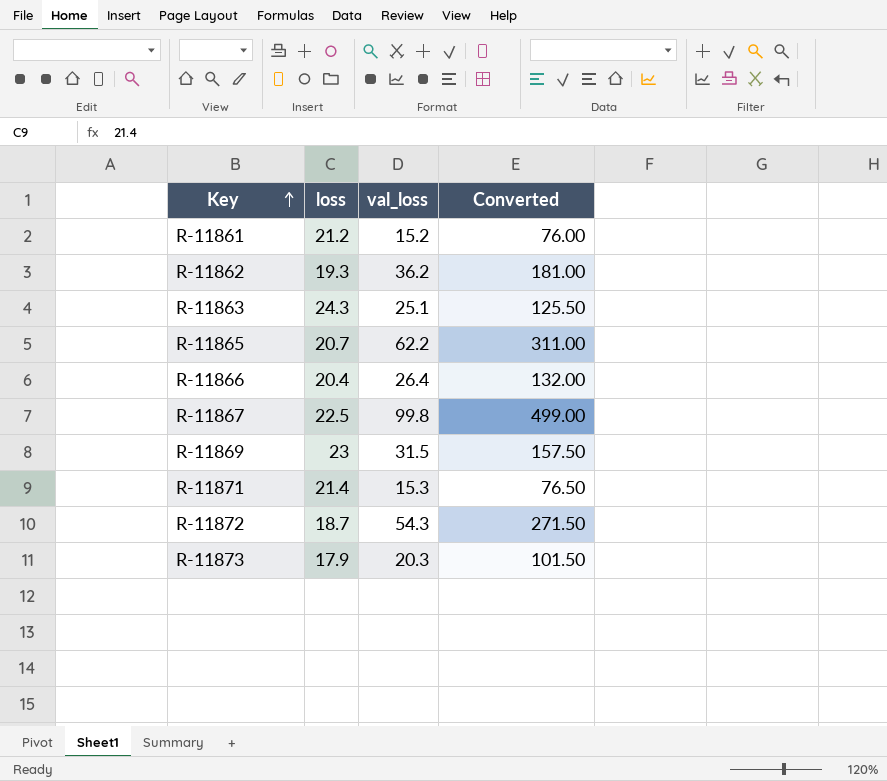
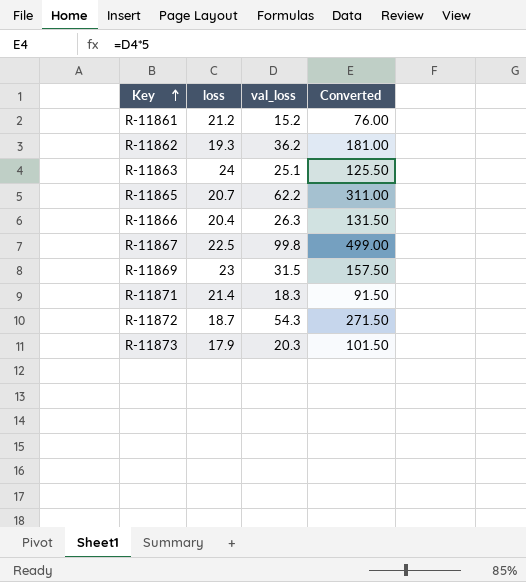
R-11863 | loss: 24.3 -> 24
R-11866 | val_loss: 26.4 -> 26.3
R-11866 | Converted: 132.00 -> 131.50
R-11871 | val_loss: 15.3 -> 18.3
R-11871 | Converted: 76.50 -> 91.50

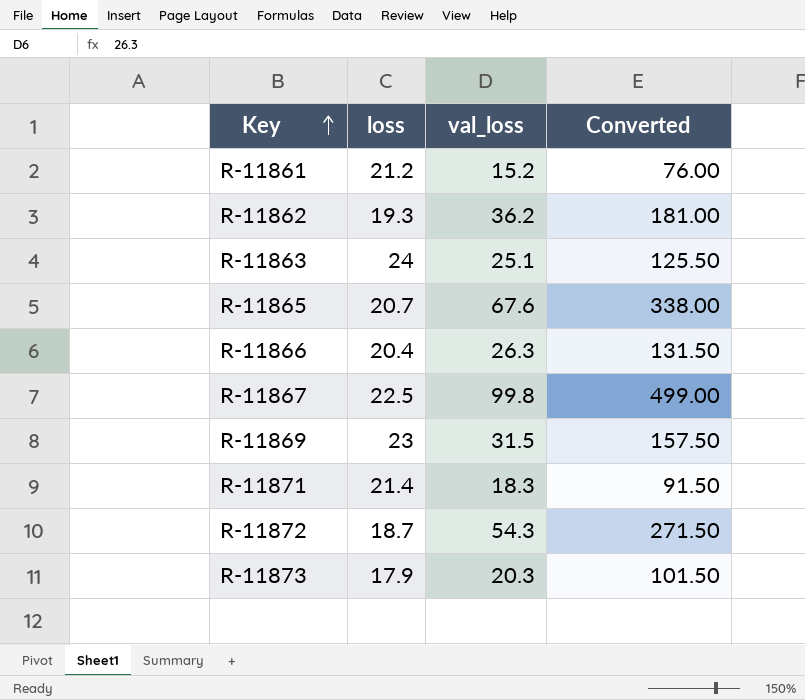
R-11865 | val_loss: 62.2 -> 67.6
R-11865 | Converted: 311.00 -> 338.00

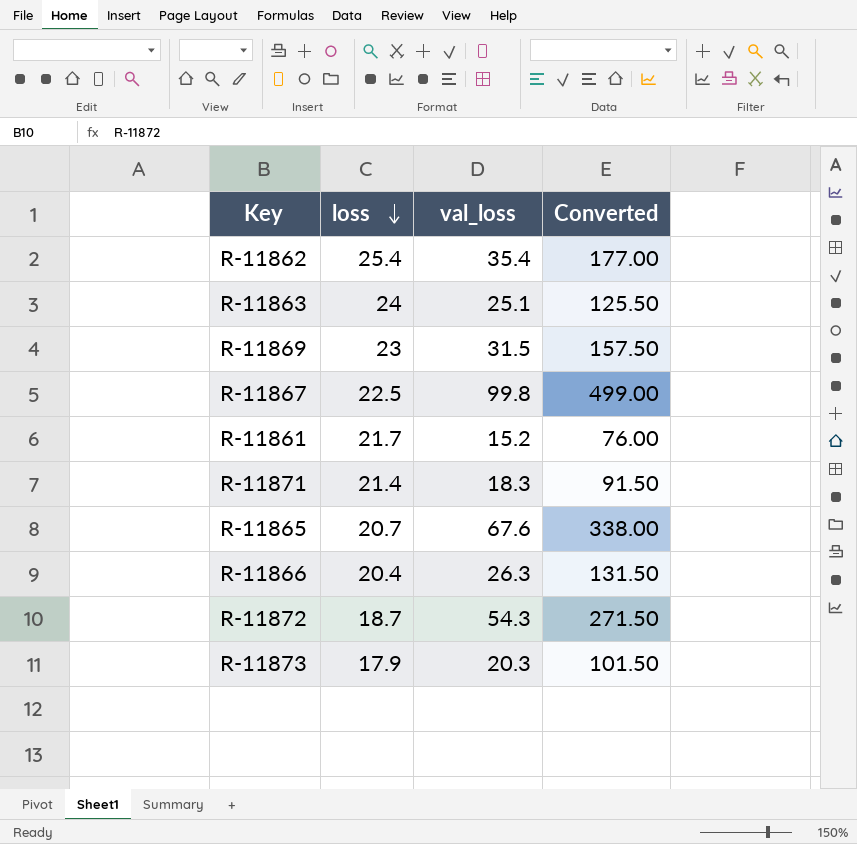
row order: Key ascending -> loss descending
R-11862 | loss: 19.3 -> 25.4
R-11862 | val_loss: 36.2 -> 35.4
R-11862 | Converted: 181.00 -> 177.00
R-11861 | loss: 21.2 -> 21.7

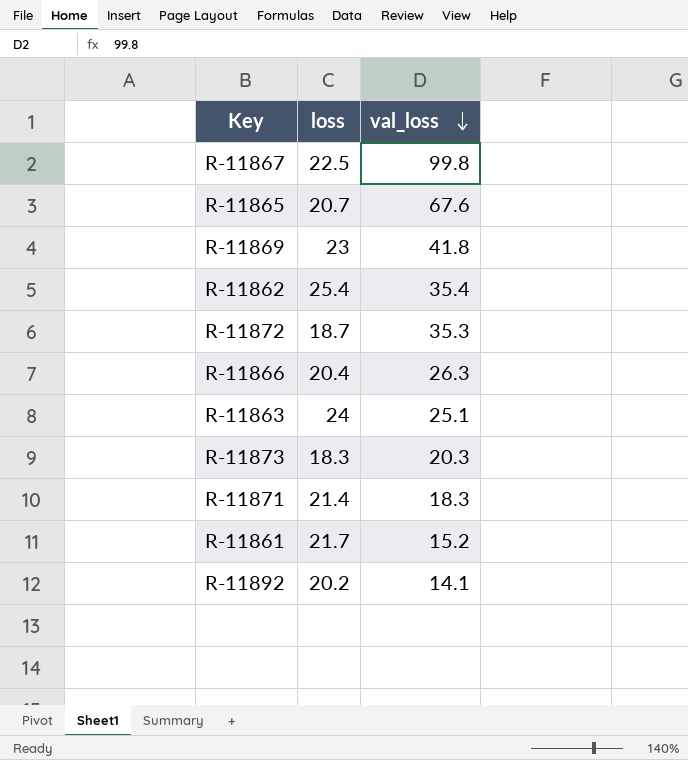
row order: loss descending -> val_loss descending
column Converted | formula: [val_loss] * 5 -> none
R-11869 | val_loss: 31.5 -> 41.8
R-11872 | val_loss: 54.3 -> 35.3
R-11873 | loss: 17.9 -> 18.3
row R-11892: none -> 20.2 | 14.1

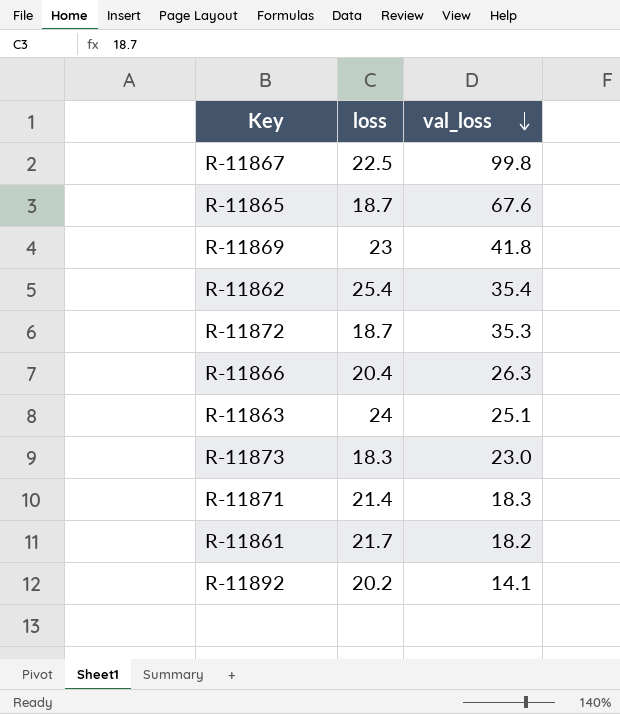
R-11865 | loss: 20.7 -> 18.7
R-11873 | val_loss: 20.3 -> 23.0
R-11861 | val_loss: 15.2 -> 18.2

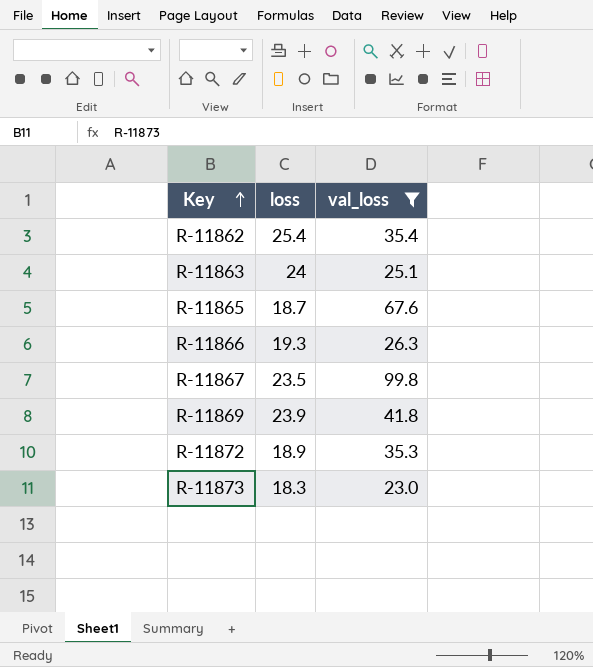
filter: none -> val_loss >= 23.0
row order: val_loss descending -> Key ascending
R-11866 | loss: 20.4 -> 19.3
R-11867 | loss: 22.5 -> 23.5
R-11869 | loss: 23 -> 23.9
R-11872 | loss: 18.7 -> 18.9

